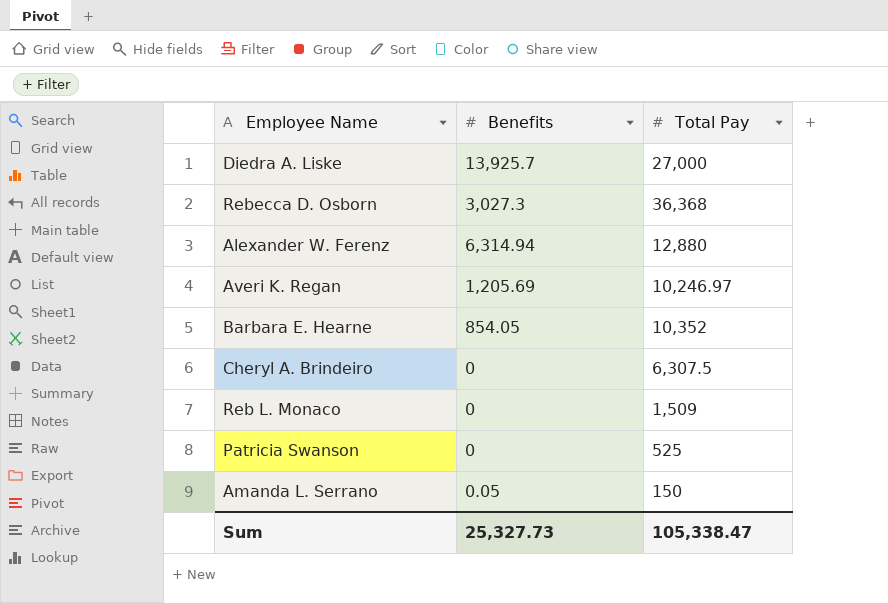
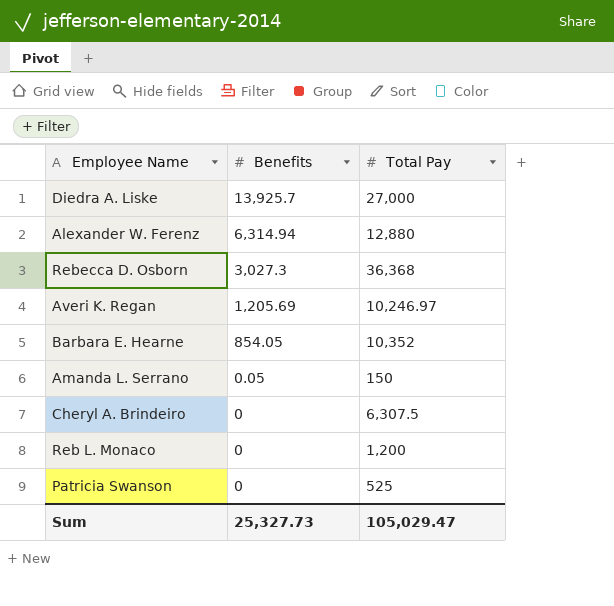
row order: none -> Benefits descending
Reb L. Monaco | Total Pay: 1,509 -> 1,200
Sum | Total Pay: 105,338.47 -> 105,029.47

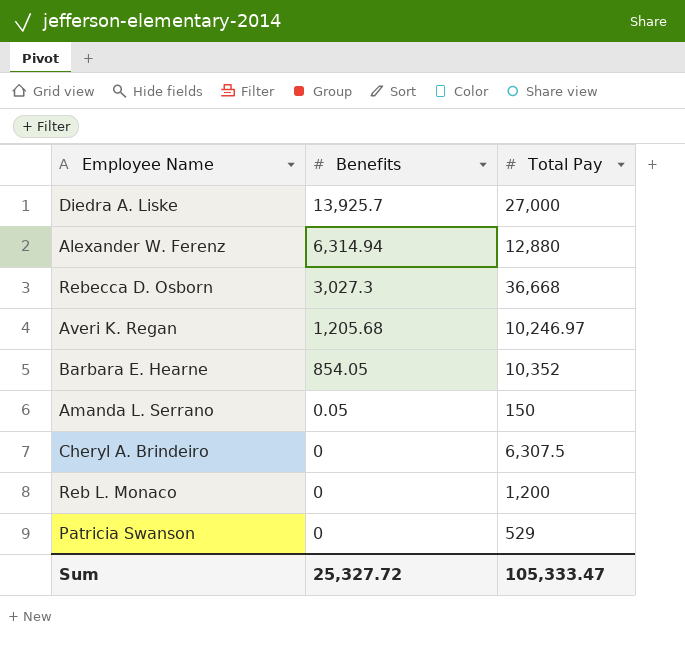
Rebecca D. Osborn | Total Pay: 36,368 -> 36,668
Averi K. Regan | Benefits: 1,205.69 -> 1,205.68
Patricia Swanson | Total Pay: 525 -> 529
Sum | Benefits: 25,327.73 -> 25,327.72
Sum | Total Pay: 105,029.47 -> 105,333.47

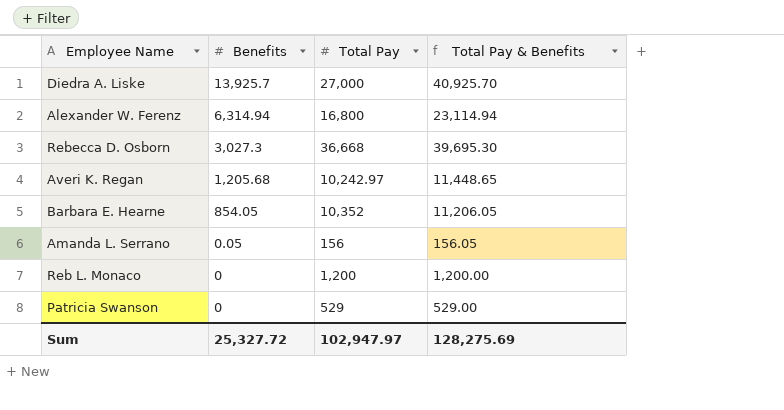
column Total Pay & Benefits | formula: none -> [Benefits] + [Total Pay]
row Cheryl A. Brindeiro: 0 | 6,307.5 -> none
Alexander W. Ferenz | Total Pay: 12,880 -> 16,800
Averi K. Regan | Total Pay: 10,246.97 -> 10,242.97
Amanda L. Serrano | Total Pay: 150 -> 156
Sum | Total Pay: 105,333.47 -> 102,947.97

